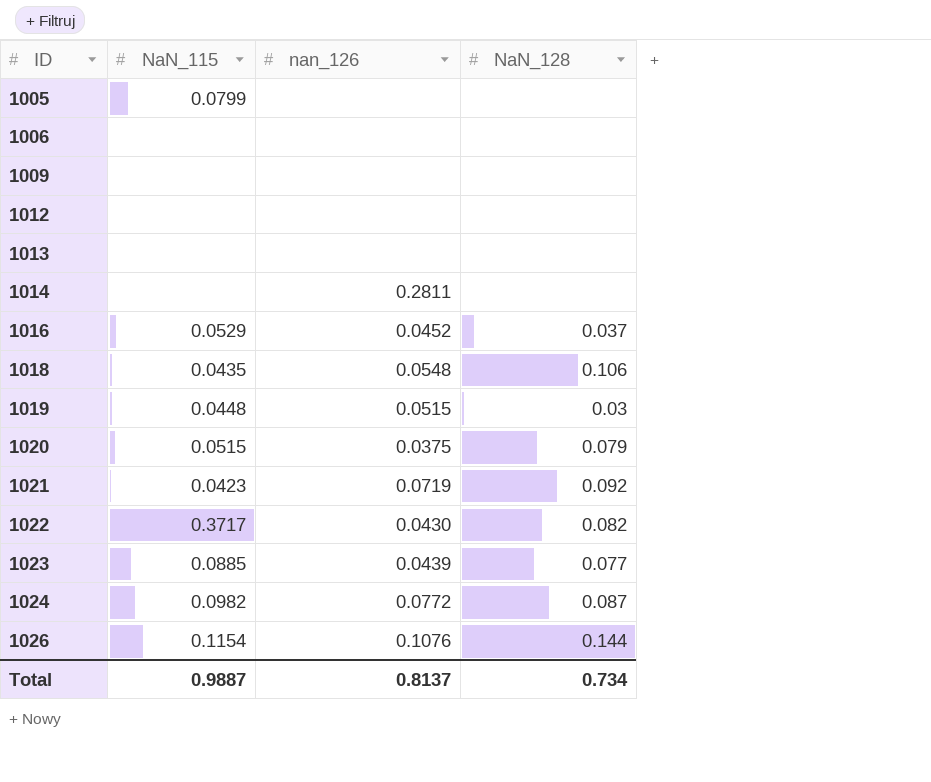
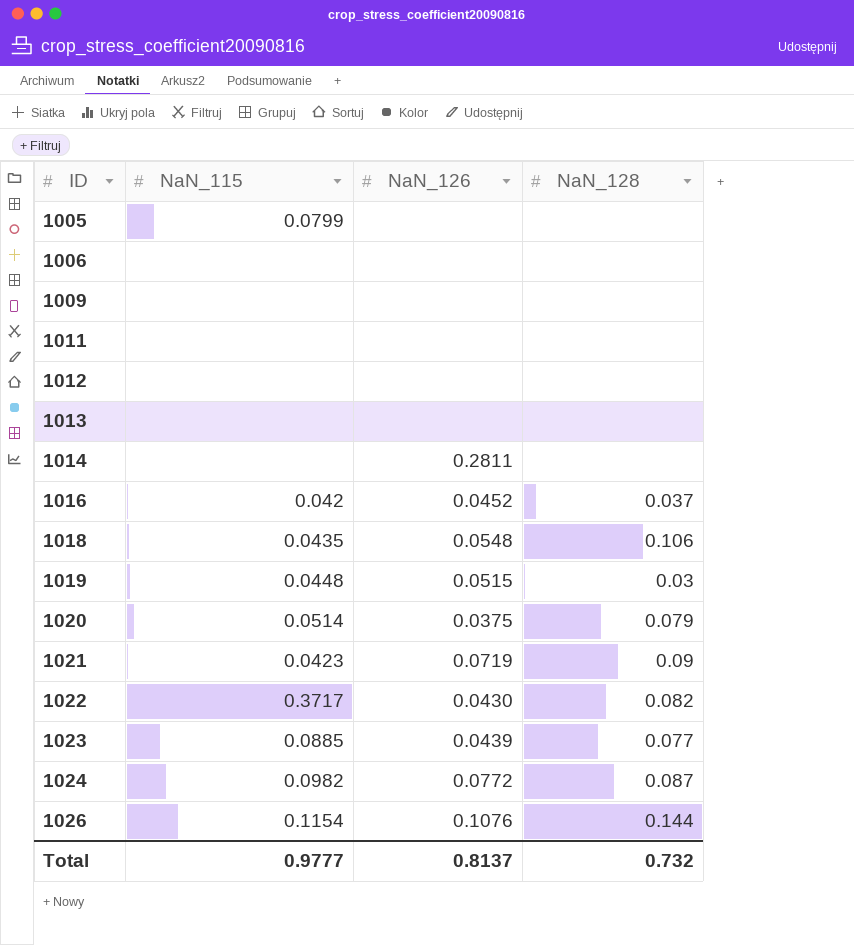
column name: nan_126 -> NaN_126
row 1011: none -> none | none | none
1016 | NaN_115: 0.0529 -> 0.042
1020 | NaN_115: 0.0515 -> 0.0514
1021 | NaN_128: 0.092 -> 0.09
Total | NaN_115: 0.9887 -> 0.9777
Total | NaN_128: 0.734 -> 0.732

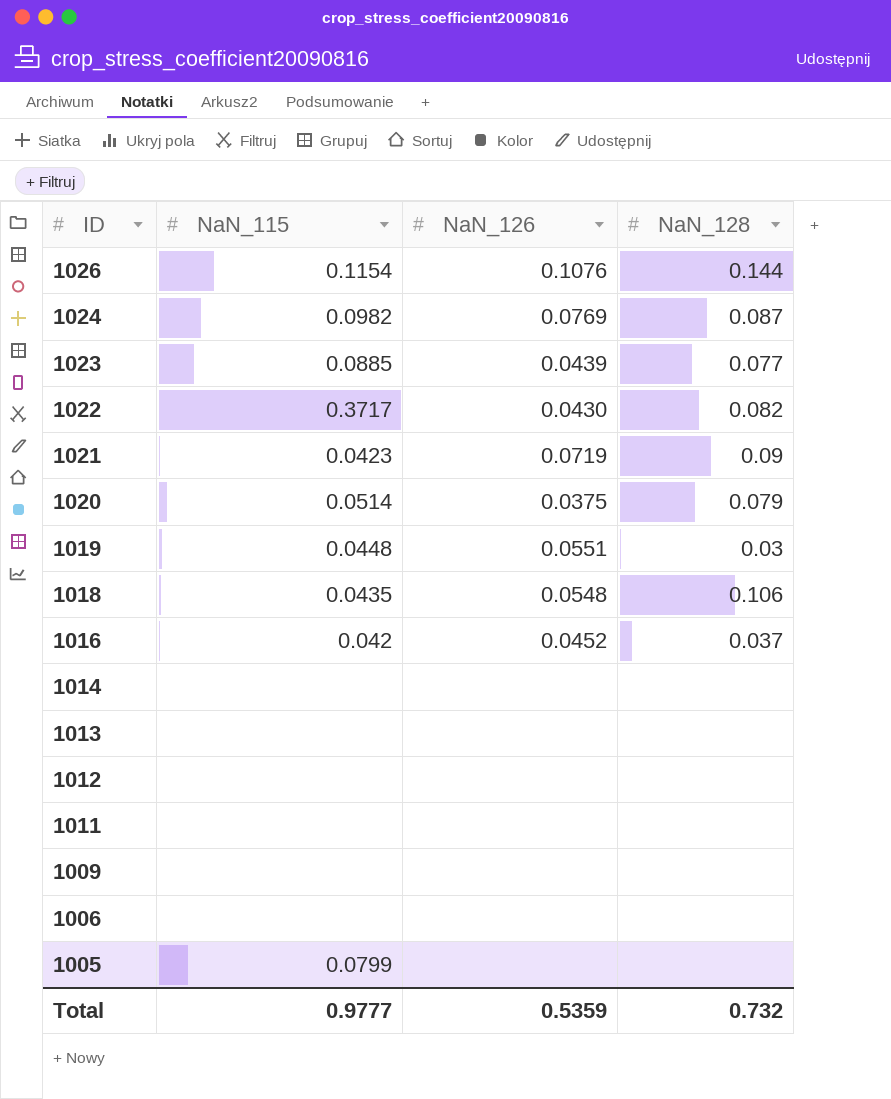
row order: ID ascending -> ID descending
1024 | NaN_126: 0.0772 -> 0.0769
1019 | NaN_126: 0.0515 -> 0.0551
1014 | NaN_126: 0.2811 -> none
Total | NaN_126: 0.8137 -> 0.5359

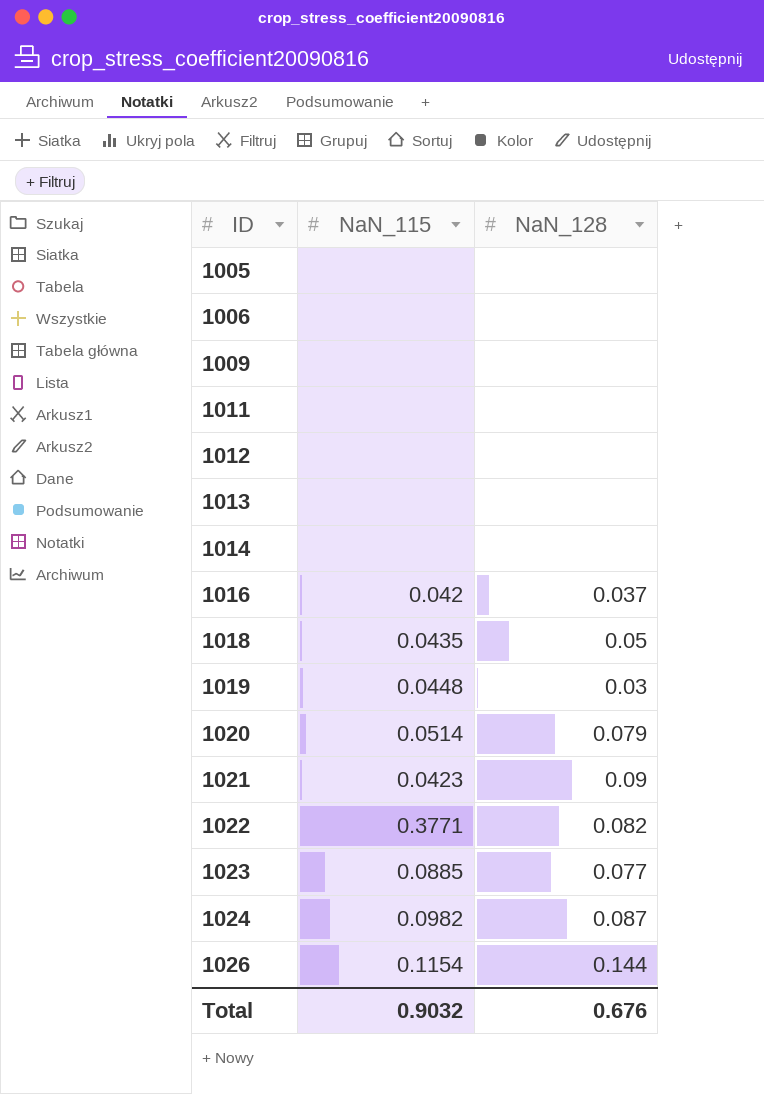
row order: ID descending -> ID ascending
column NaN_126 | position: 3 -> none
1005 | NaN_115: 0.0799 -> none
1018 | NaN_128: 0.106 -> 0.05
1022 | NaN_115: 0.3717 -> 0.3771
Total | NaN_115: 0.9777 -> 0.9032
Total | NaN_128: 0.732 -> 0.676

